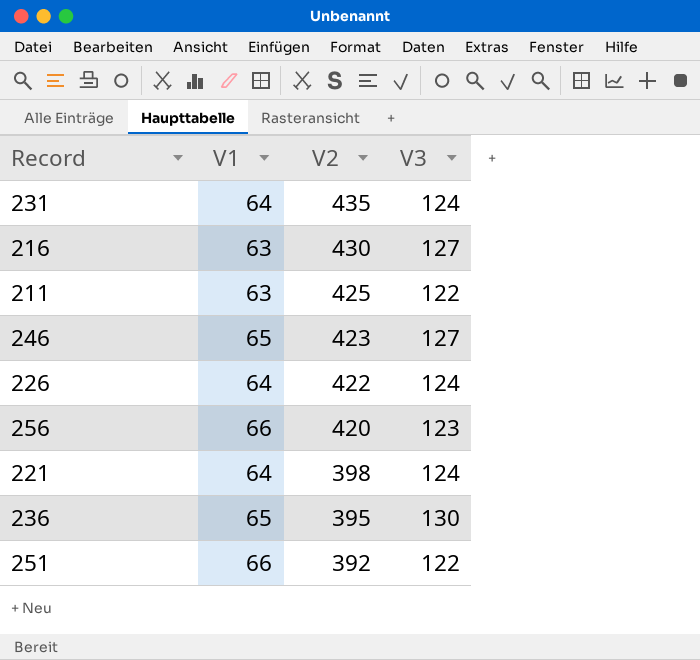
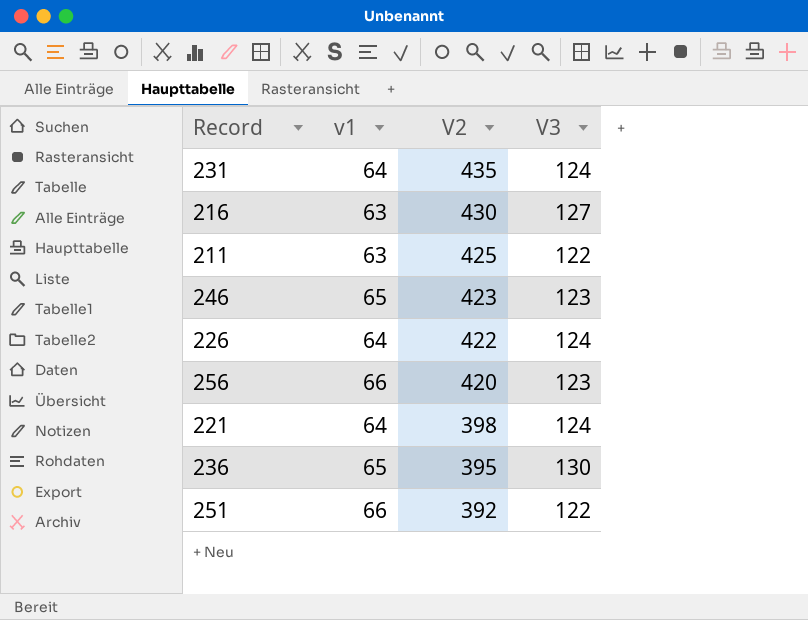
column name: V1 -> v1
246 | V3: 127 -> 123

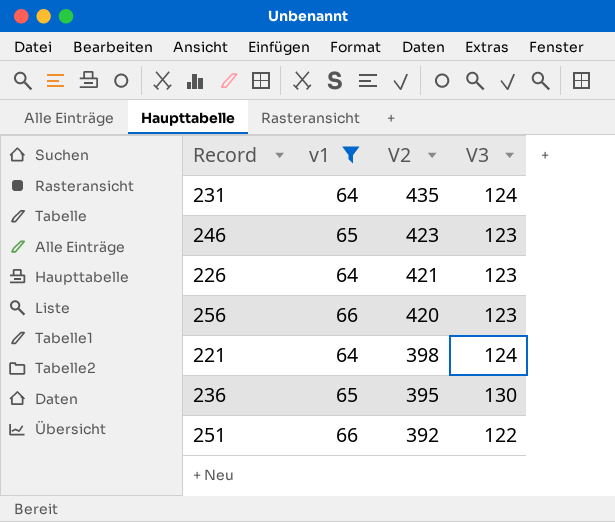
filter: none -> v1 != 63
226 | V2: 422 -> 421
226 | V3: 124 -> 123

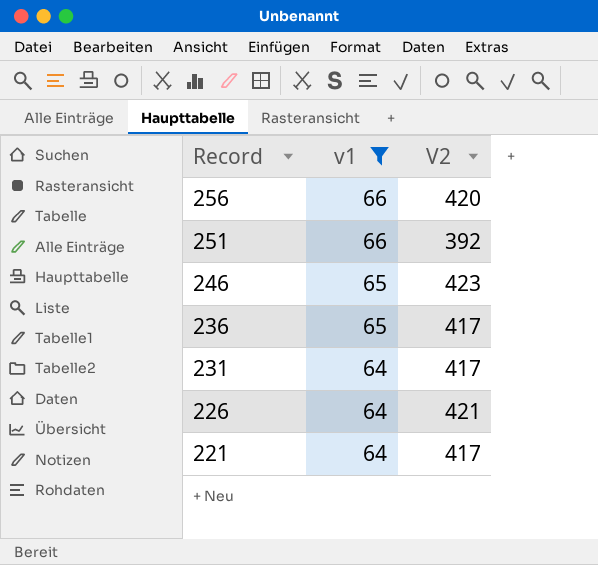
row order: V2 descending -> Record descending
column V3 | position: 4 -> none
236 | V2: 395 -> 417
231 | V2: 435 -> 417
221 | V2: 398 -> 417

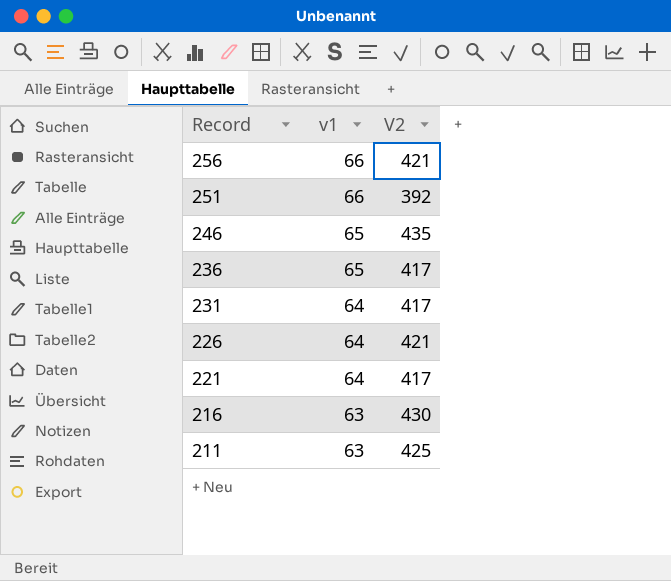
filter: v1 != 63 -> none
256 | V2: 420 -> 421
246 | V2: 423 -> 435

